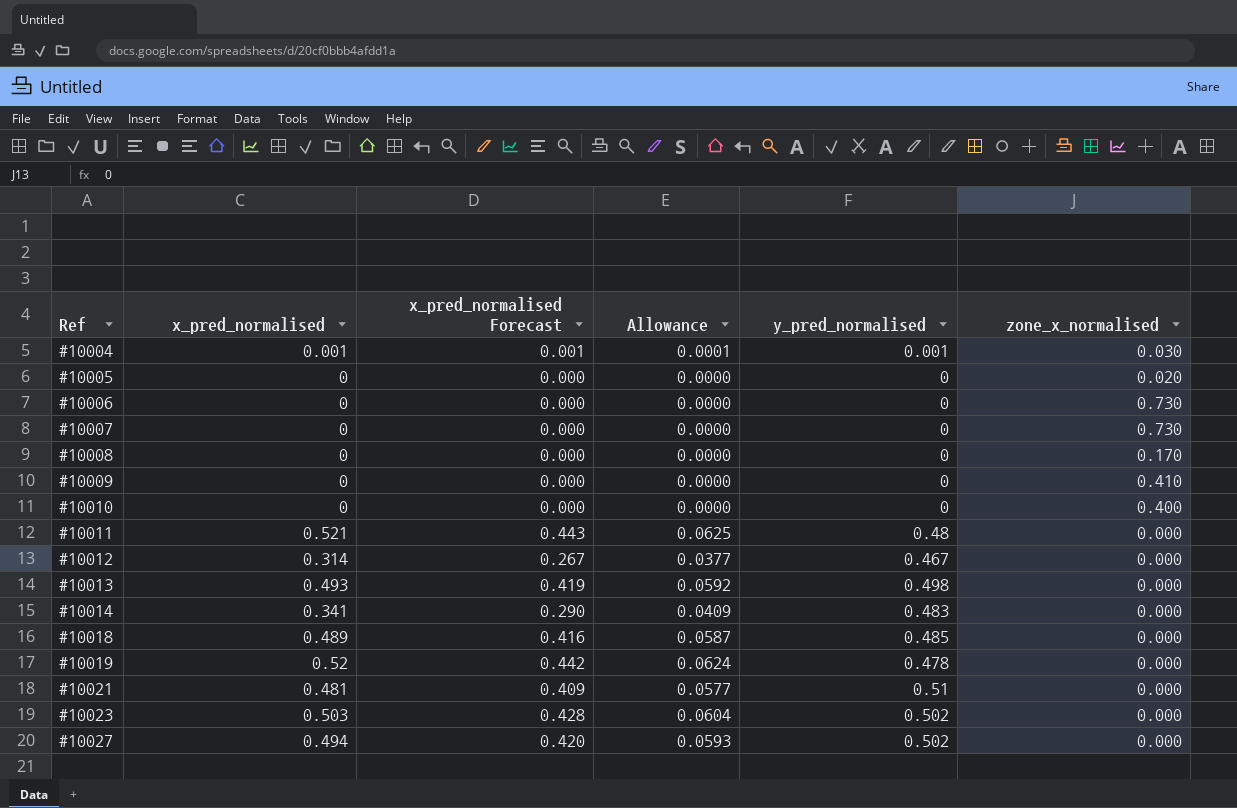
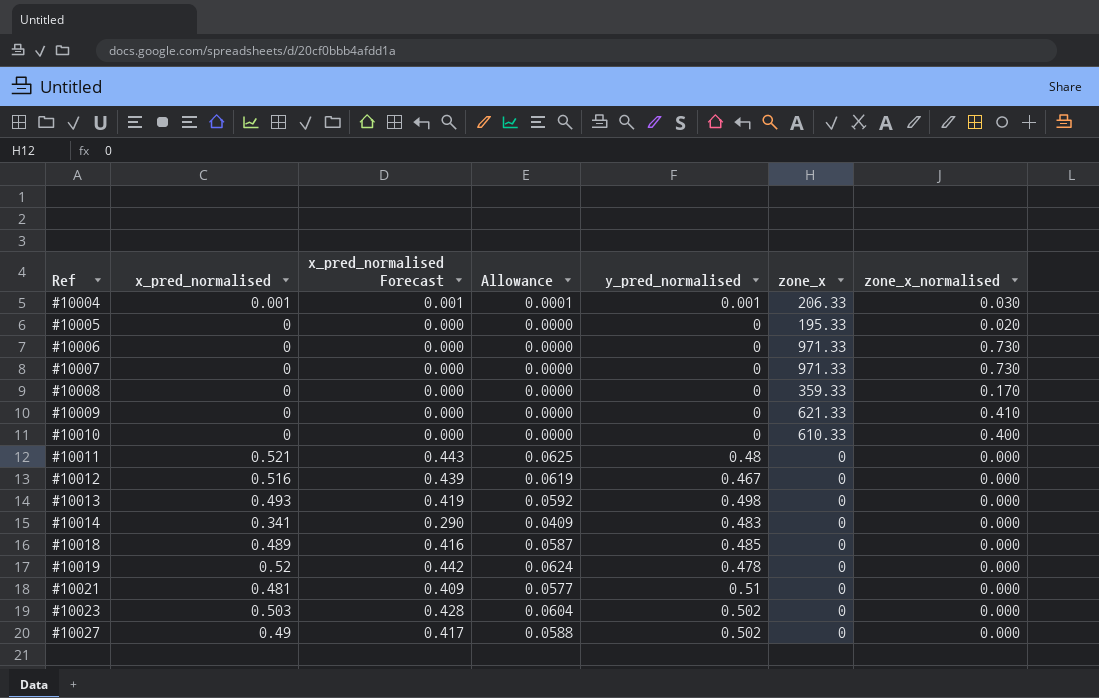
column zone_x | position: none -> 6
#10012 | x_pred_normalised: 0.314 -> 0.516
#10012 | x_pred_normalised Forecast: 0.267 -> 0.439
#10012 | Allowance: 0.0377 -> 0.0619
#10027 | x_pred_normalised: 0.494 -> 0.49
#10027 | x_pred_normalised Forecast: 0.420 -> 0.417
#10027 | Allowance: 0.0593 -> 0.0588

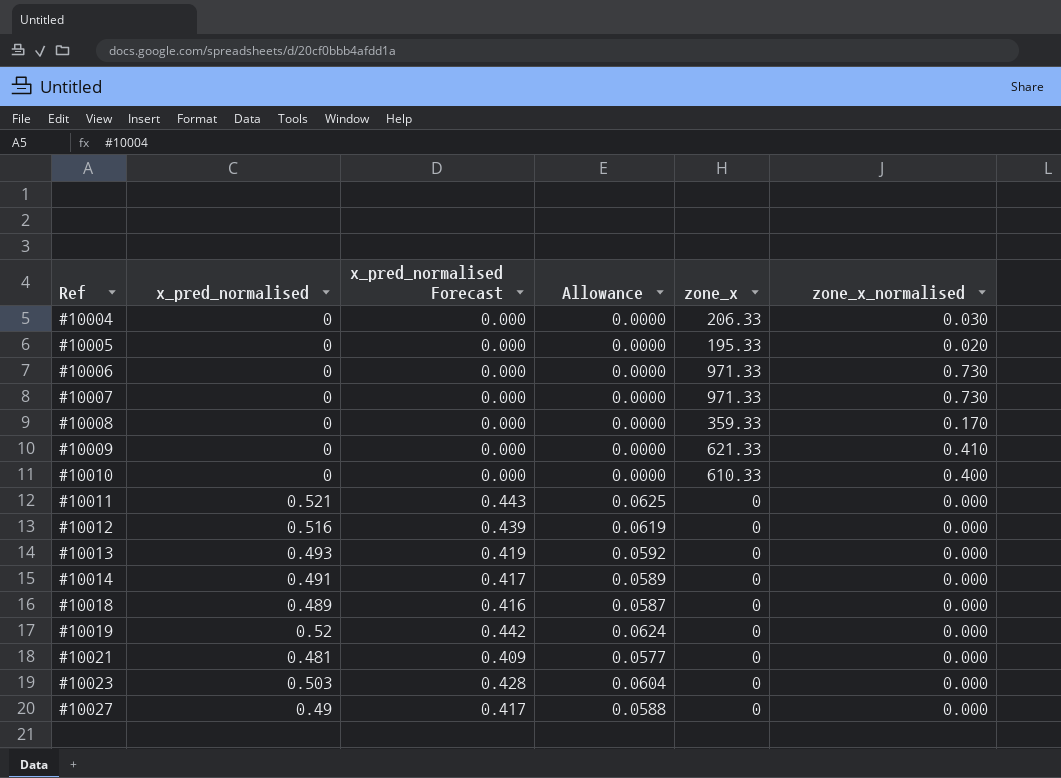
column y_pred_normalised | position: 5 -> none
#10004 | x_pred_normalised: 0.001 -> 0
#10004 | x_pred_normalised Forecast: 0.001 -> 0.000
#10004 | Allowance: 0.0001 -> 0.0000
#10014 | x_pred_normalised: 0.341 -> 0.491
#10014 | x_pred_normalised Forecast: 0.290 -> 0.417
#10014 | Allowance: 0.0409 -> 0.0589

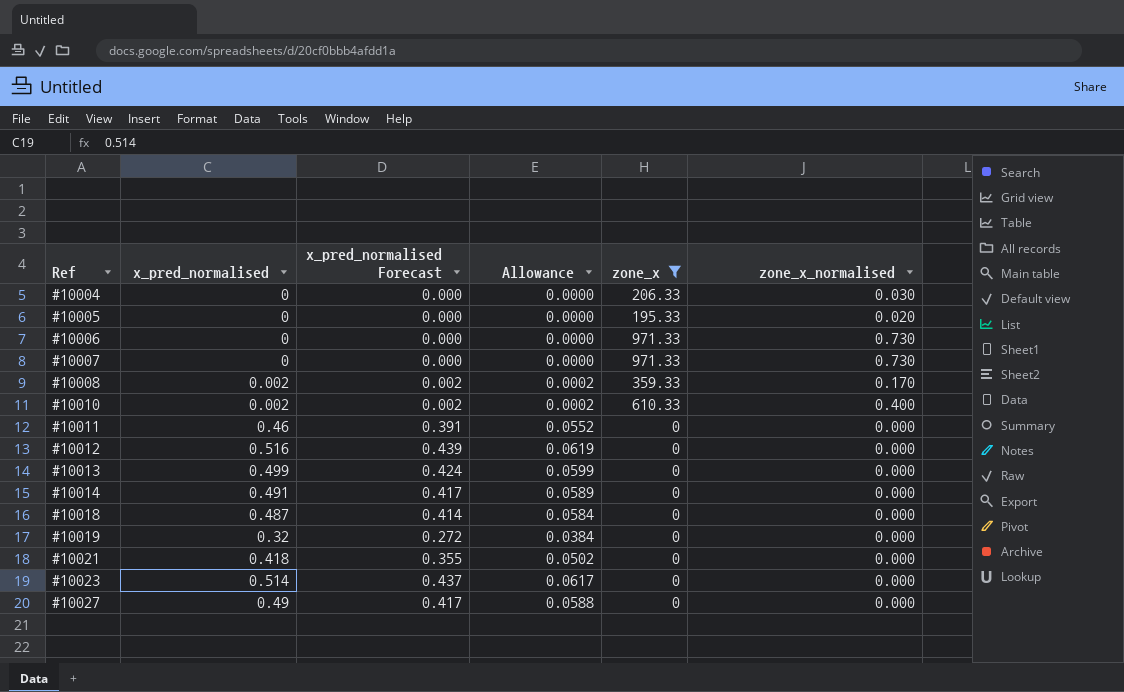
filter: none -> zone_x != 621.33
#10008 | x_pred_normalised: 0 -> 0.002
#10008 | x_pred_normalised Forecast: 0.000 -> 0.002
#10008 | Allowance: 0.0000 -> 0.0002
#10010 | x_pred_normalised: 0 -> 0.002
#10010 | x_pred_normalised Forecast: 0.000 -> 0.002
#10010 | Allowance: 0.0000 -> 0.0002
#10011 | x_pred_normalised: 0.521 -> 0.46
#10011 | x_pred_normalised Forecast: 0.443 -> 0.391
#10011 | Allowance: 0.0625 -> 0.0552
#10013 | x_pred_normalised: 0.493 -> 0.499
#10013 | x_pred_normalised Forecast: 0.419 -> 0.424
#10013 | Allowance: 0.0592 -> 0.0599
#10018 | x_pred_normalised: 0.489 -> 0.487
#10018 | x_pred_normalised Forecast: 0.416 -> 0.414
#10018 | Allowance: 0.0587 -> 0.0584
#10019 | x_pred_normalised: 0.52 -> 0.32
#10019 | x_pred_normalised Forecast: 0.442 -> 0.272
#10019 | Allowance: 0.0624 -> 0.0384
#10021 | x_pred_normalised: 0.481 -> 0.418
#10021 | x_pred_normalised Forecast: 0.409 -> 0.355
#10021 | Allowance: 0.0577 -> 0.0502
#10023 | x_pred_normalised: 0.503 -> 0.514
#10023 | x_pred_normalised Forecast: 0.428 -> 0.437
#10023 | Allowance: 0.0604 -> 0.0617

